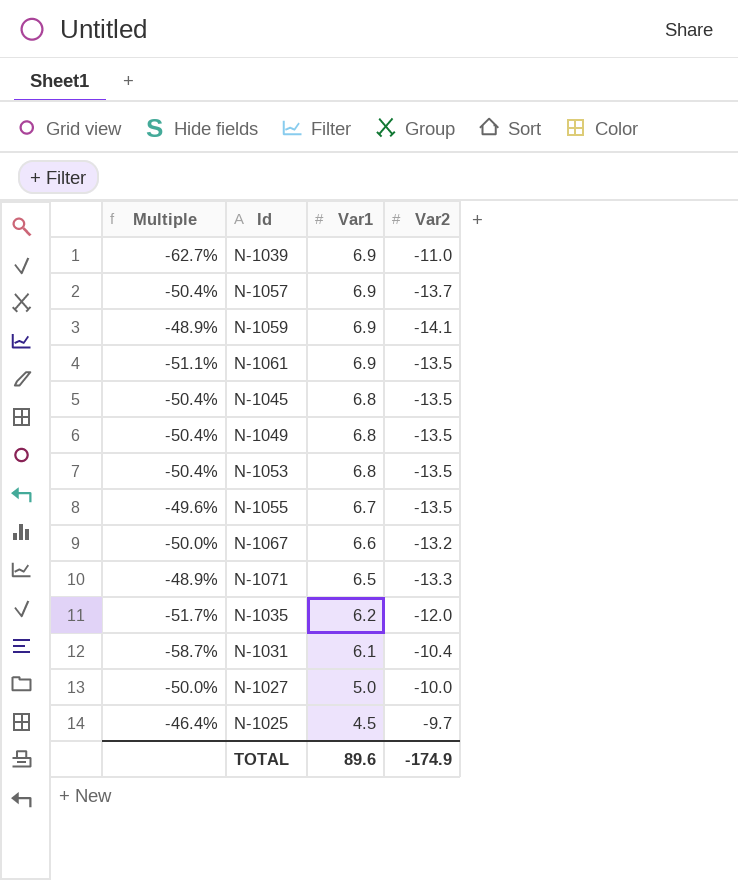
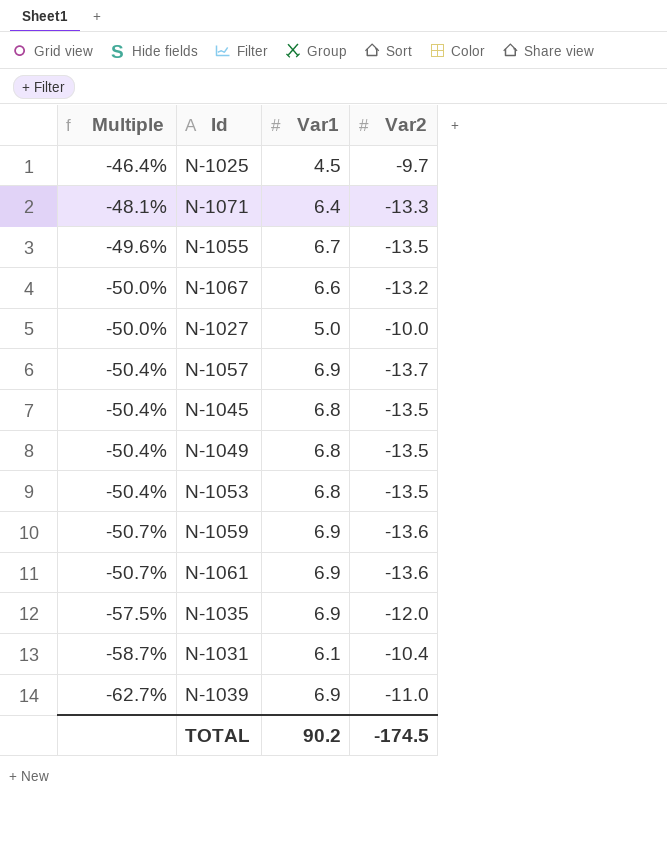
row order: Var1 descending -> Multiple descending
N-1071 | Multiple: -48.9% -> -48.1%
N-1071 | Var1: 6.5 -> 6.4
N-1059 | Multiple: -48.9% -> -50.7%
N-1059 | Var2: -14.1 -> -13.6
N-1061 | Multiple: -51.1% -> -50.7%
N-1061 | Var2: -13.5 -> -13.6
N-1035 | Multiple: -51.7% -> -57.5%
N-1035 | Var1: 6.2 -> 6.9
TOTAL | Var1: 89.6 -> 90.2
TOTAL | Var2: -174.9 -> -174.5

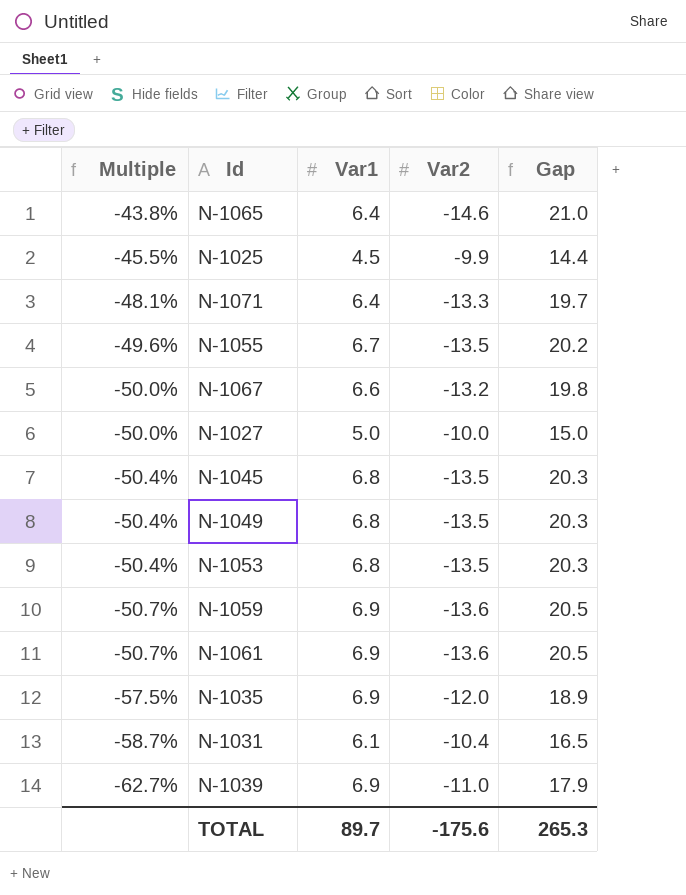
column Gap | formula: none -> [Var1] - [Var2]
row N-1057: -50.4% | 6.9 | -13.7 -> none
row N-1065: none -> -43.8% | 6.4 | -14.6 | 21.0
N-1025 | Multiple: -46.4% -> -45.5%
N-1025 | Var2: -9.7 -> -9.9
TOTAL | Var1: 90.2 -> 89.7
TOTAL | Var2: -174.5 -> -175.6

